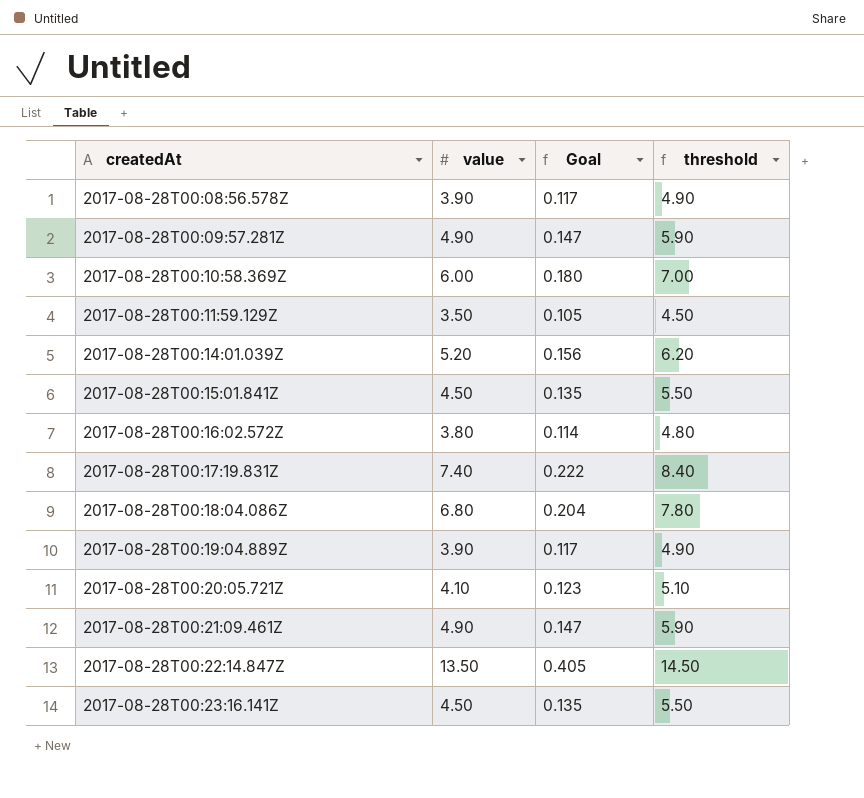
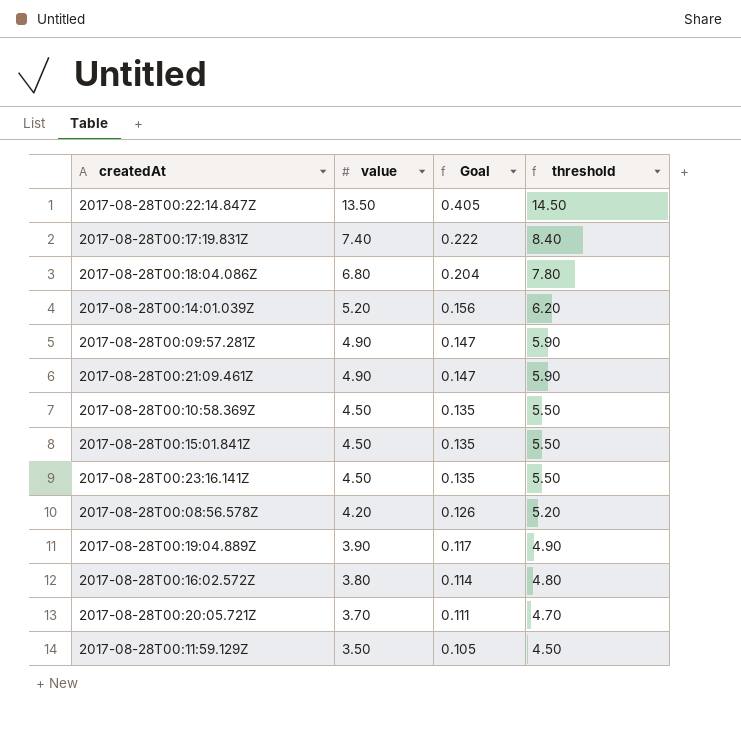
row order: createdAt ascending -> value descending
2017-08-28T00:10:58.369Z | value: 6.00 -> 4.50
2017-08-28T00:10:58.369Z | Goal: 0.180 -> 0.135
2017-08-28T00:10:58.369Z | threshold: 7.00 -> 5.50
2017-08-28T00:08:56.578Z | value: 3.90 -> 4.20
2017-08-28T00:08:56.578Z | Goal: 0.117 -> 0.126
2017-08-28T00:08:56.578Z | threshold: 4.90 -> 5.20
2017-08-28T00:20:05.721Z | value: 4.10 -> 3.70
2017-08-28T00:20:05.721Z | Goal: 0.123 -> 0.111
2017-08-28T00:20:05.721Z | threshold: 5.10 -> 4.70

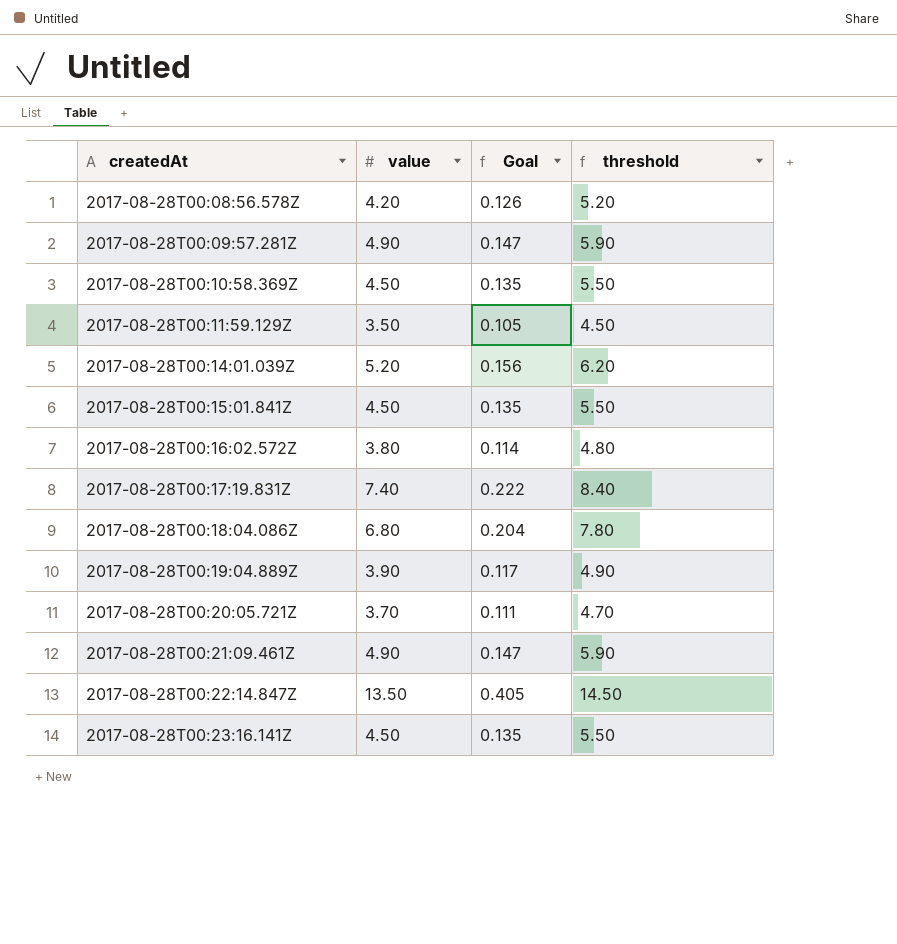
row order: value descending -> createdAt ascending

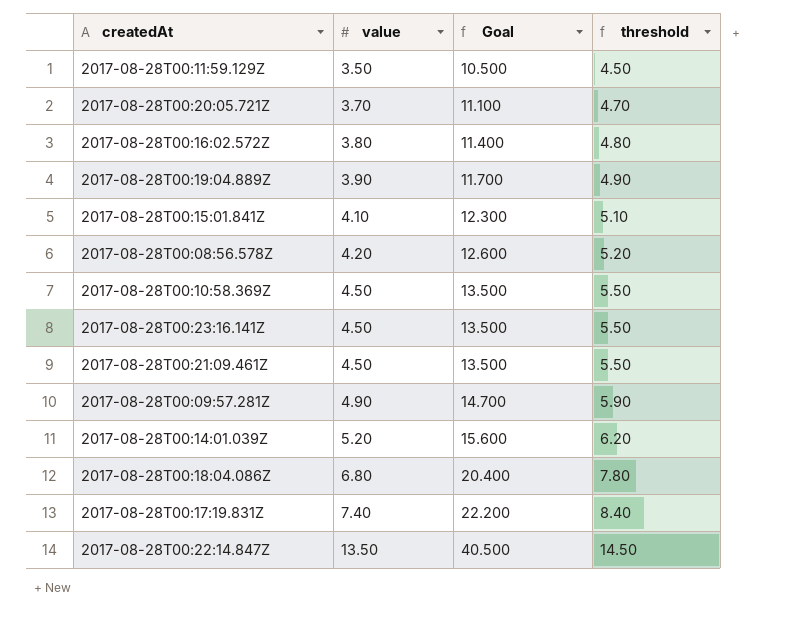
row order: createdAt ascending -> value ascending
column Goal | formula: [value] * 0.03 -> [value] * 3
2017-08-28T00:15:01.841Z | value: 4.50 -> 4.10
2017-08-28T00:15:01.841Z | threshold: 5.50 -> 5.10
2017-08-28T00:21:09.461Z | value: 4.90 -> 4.50
2017-08-28T00:21:09.461Z | threshold: 5.90 -> 5.50

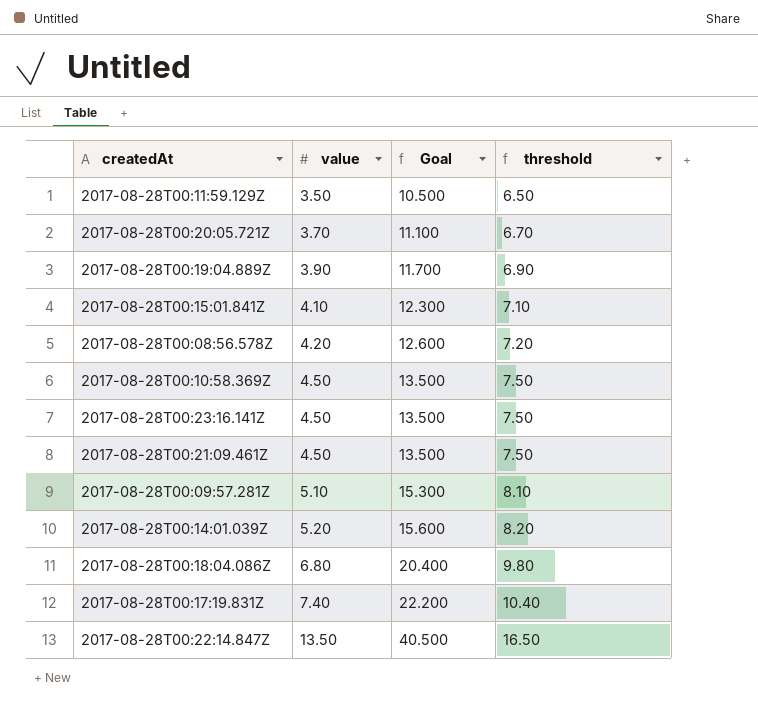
column threshold | formula: [value] + 1 -> [value] + 3
row 2017-08-28T00:16:02.572Z: 3.80 | 11.400 | 4.80 -> none
2017-08-28T00:09:57.281Z | value: 4.90 -> 5.10
2017-08-28T00:09:57.281Z | Goal: 14.700 -> 15.300

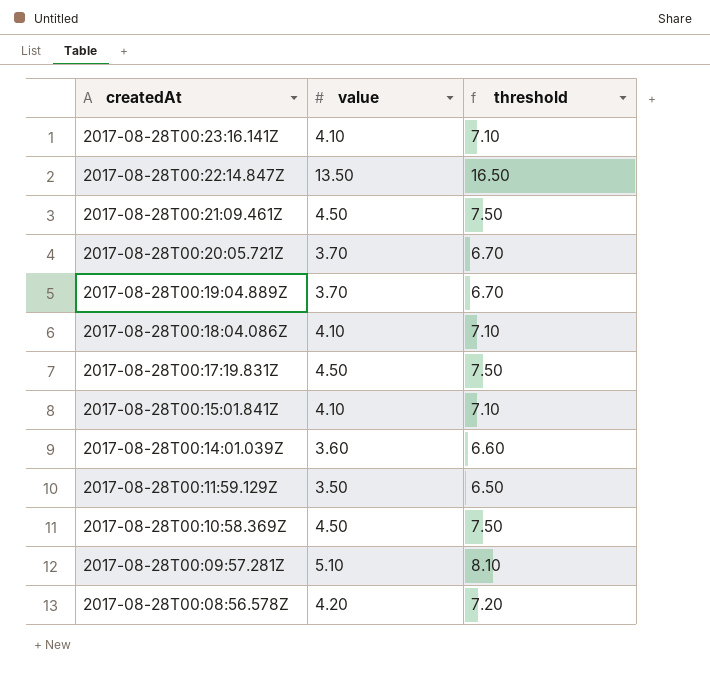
row order: value ascending -> createdAt descending
column Goal | formula: [value] * 3 -> none
2017-08-28T00:23:16.141Z | value: 4.50 -> 4.10
2017-08-28T00:23:16.141Z | threshold: 7.50 -> 7.10
2017-08-28T00:19:04.889Z | value: 3.90 -> 3.70
2017-08-28T00:19:04.889Z | threshold: 6.90 -> 6.70
2017-08-28T00:18:04.086Z | value: 6.80 -> 4.10
2017-08-28T00:18:04.086Z | threshold: 9.80 -> 7.10
2017-08-28T00:17:19.831Z | value: 7.40 -> 4.50
2017-08-28T00:17:19.831Z | threshold: 10.40 -> 7.50
2017-08-28T00:14:01.039Z | value: 5.20 -> 3.60
2017-08-28T00:14:01.039Z | threshold: 8.20 -> 6.60

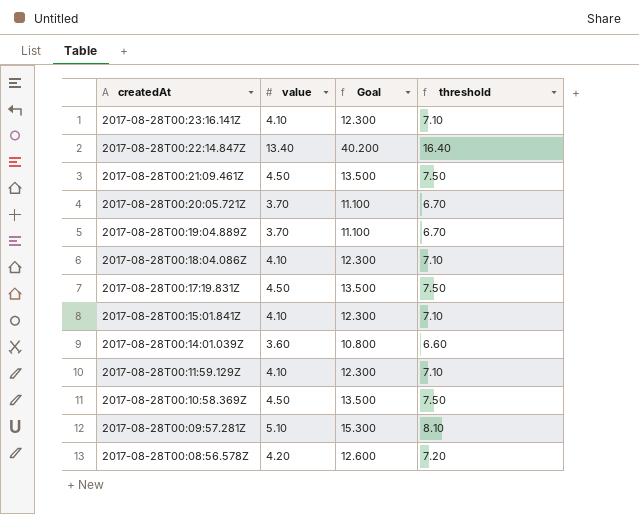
column Goal | formula: none -> [value] * 3
2017-08-28T00:22:14.847Z | value: 13.50 -> 13.40
2017-08-28T00:22:14.847Z | threshold: 16.50 -> 16.40
2017-08-28T00:11:59.129Z | value: 3.50 -> 4.10
2017-08-28T00:11:59.129Z | threshold: 6.50 -> 7.10

